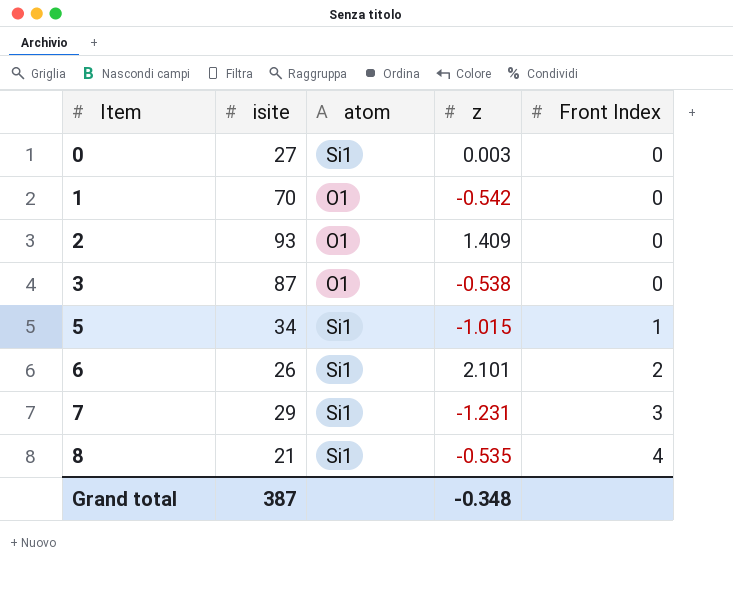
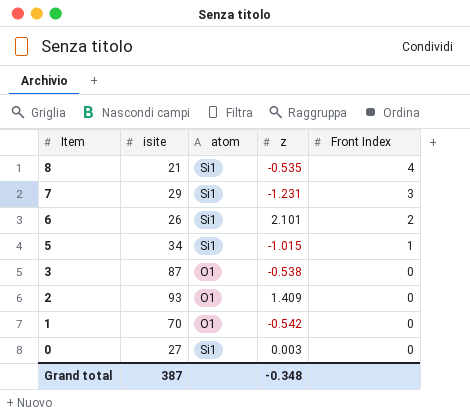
row order: Item ascending -> Item descending

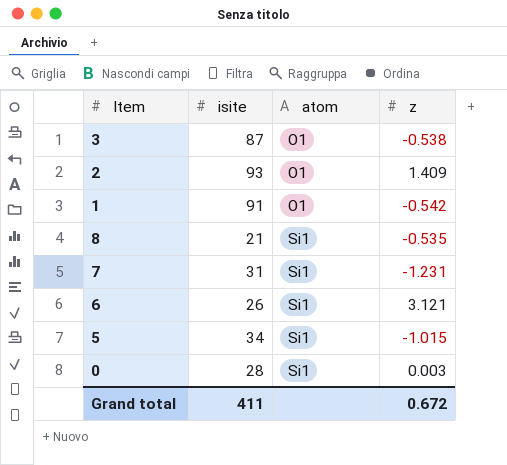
row order: Item descending -> atom ascending
column Front Index | position: 5 -> none
1 | isite: 70 -> 91
7 | isite: 29 -> 31
6 | z: 2.101 -> 3.121
0 | isite: 27 -> 28
Grand total | isite: 387 -> 411
Grand total | z: -0.348 -> 0.672

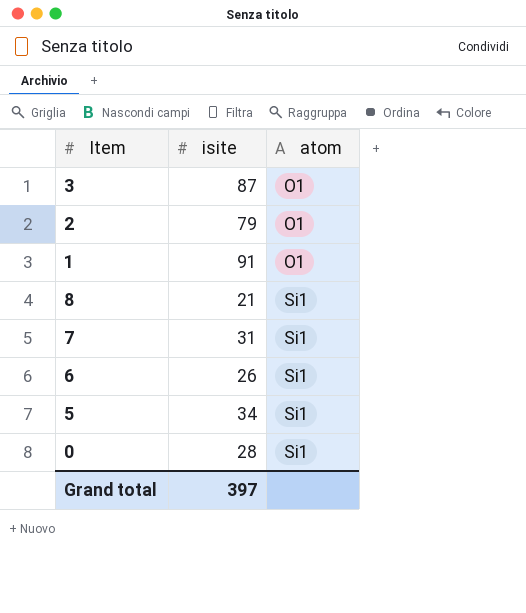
column z | position: 4 -> none
2 | isite: 93 -> 79
Grand total | isite: 411 -> 397

